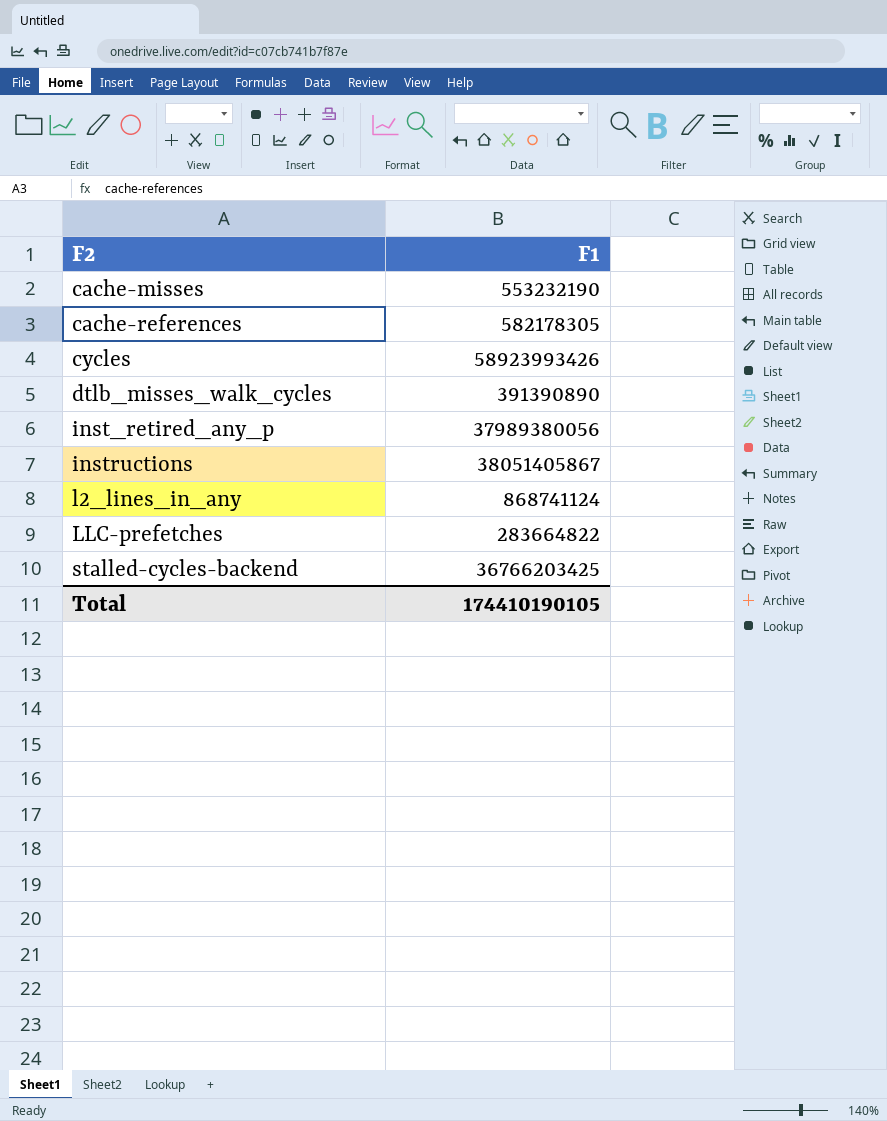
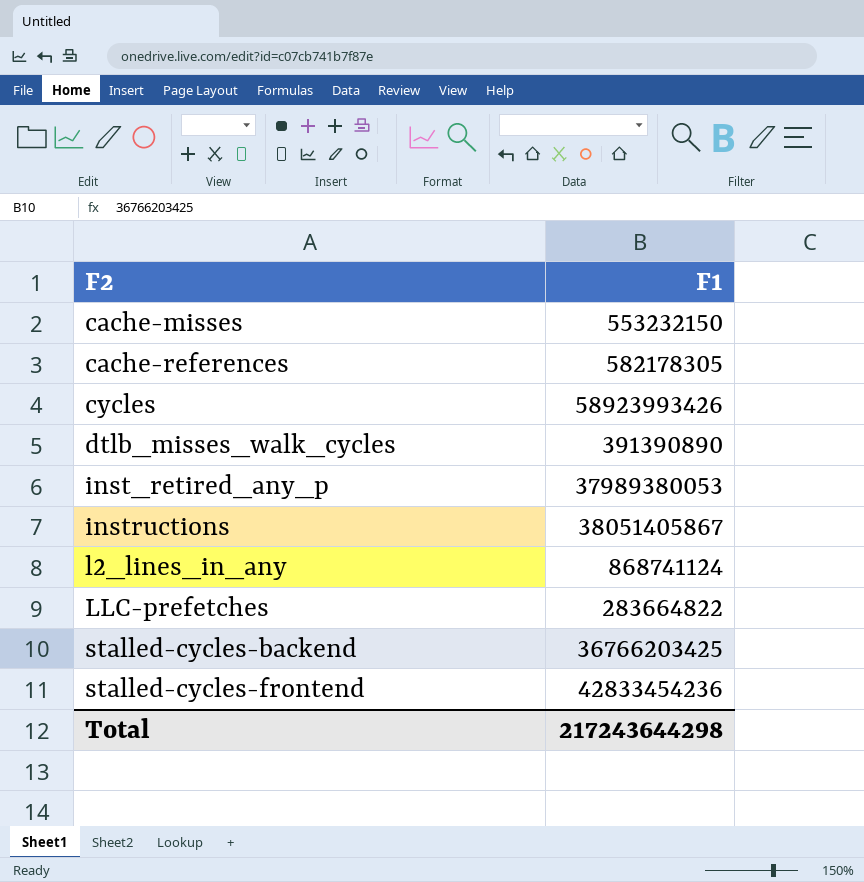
cache-misses | F1: 553232190 -> 553232150
inst_retired_any_p | F1: 37989380056 -> 37989380053
row stalled-cycles-frontend: none -> 42833454236
Total | F1: 174410190105 -> 217243644298

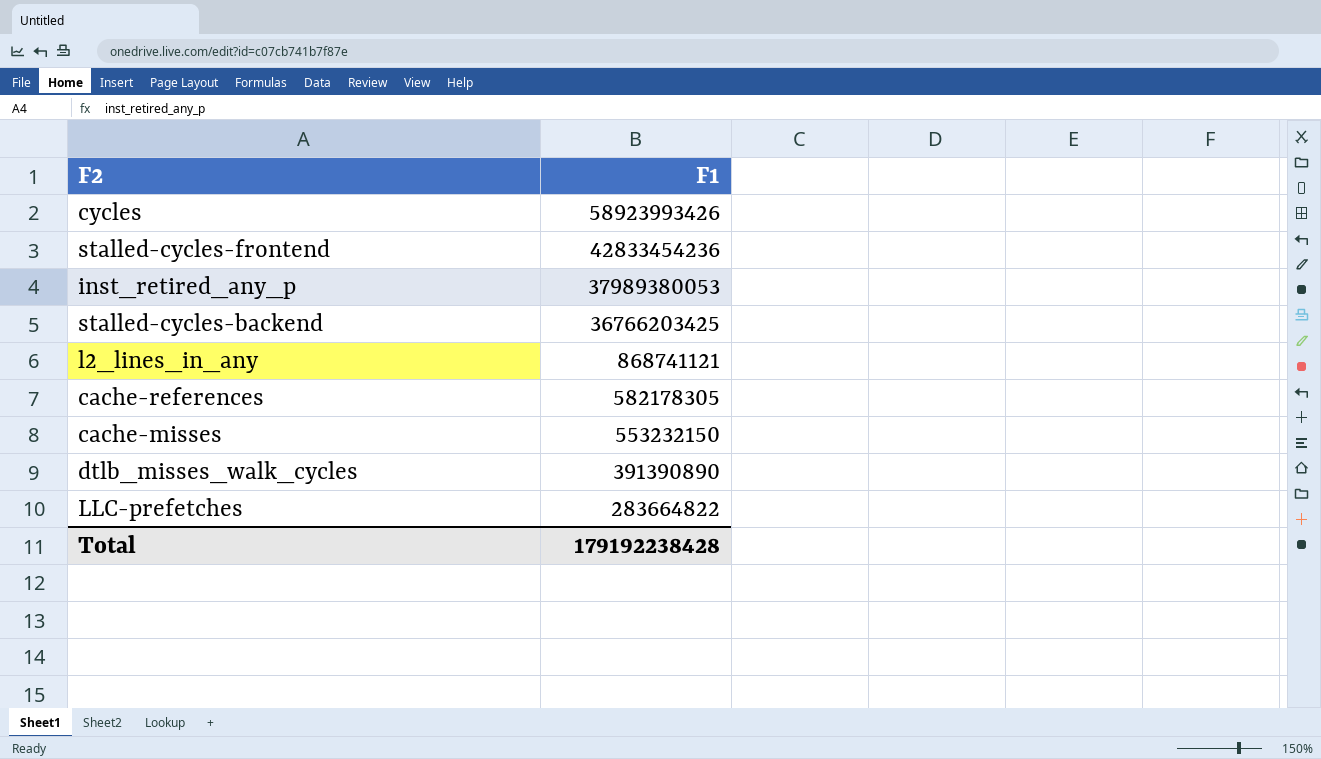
row order: F2 ascending -> F1 descending
row instructions: 38051405867 -> none
l2_lines_in_any | F1: 868741124 -> 868741121
Total | F1: 217243644298 -> 179192238428

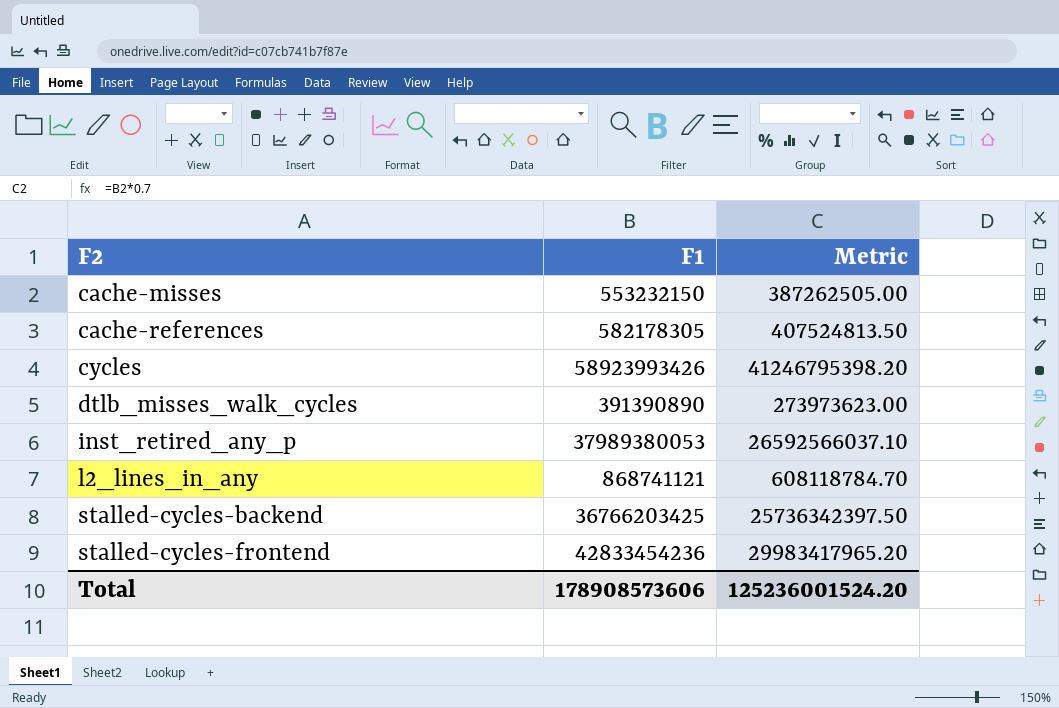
row order: F1 descending -> F2 ascending
column Metric | formula: none -> [F1] * 0.7
row LLC-prefetches: 283664822 -> none
Total | F1: 179192238428 -> 178908573606

